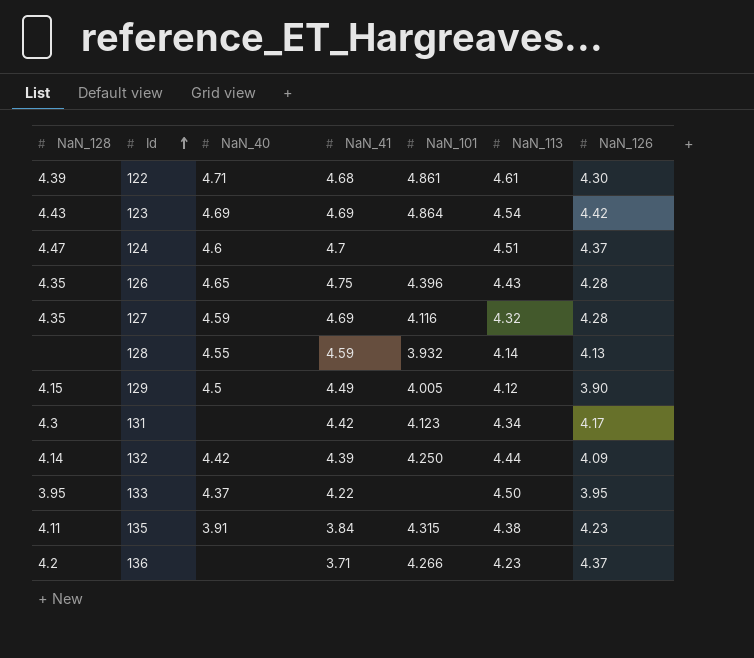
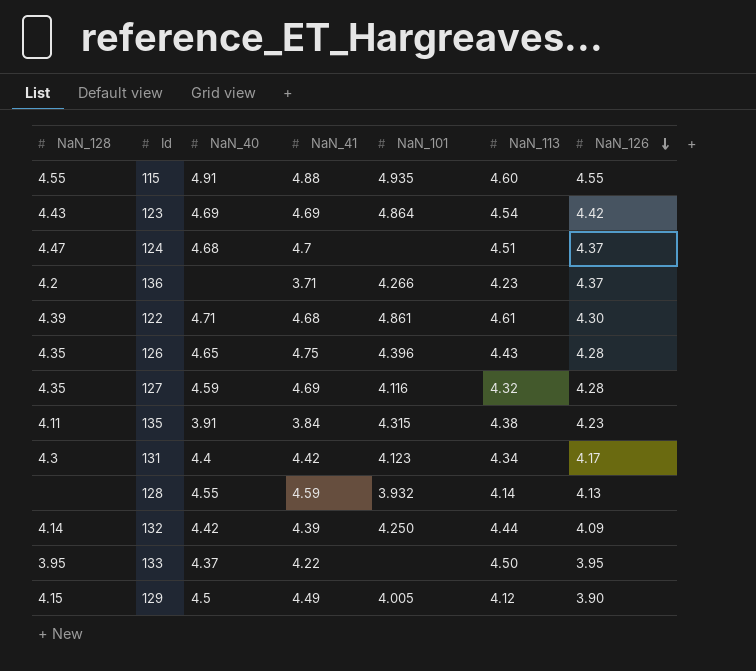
row order: Id ascending -> NaN_126 descending
row 115: none -> 4.55 | 4.91 | 4.88 | 4.935 | 4.60 | 4.55
124 | NaN_40: 4.6 -> 4.68
131 | NaN_40: none -> 4.4

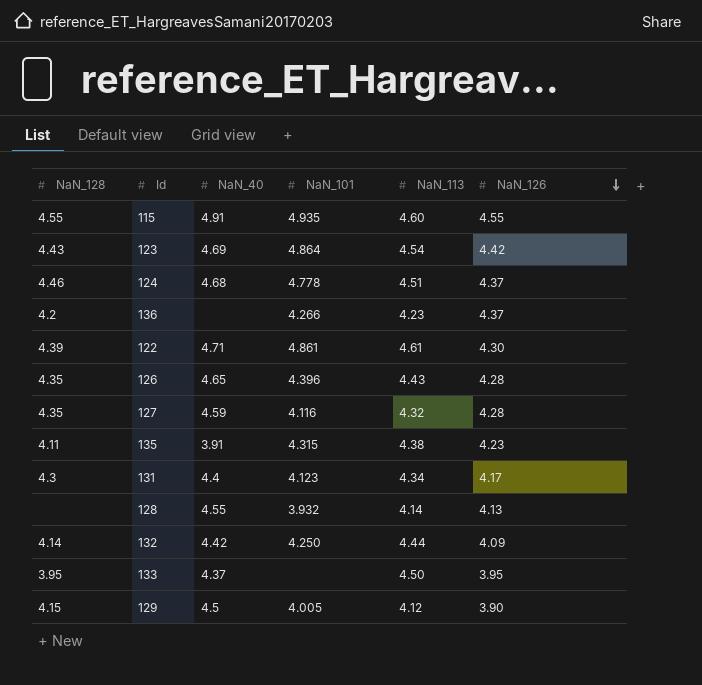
column NaN_41 | position: 4 -> none
124 | NaN_128: 4.47 -> 4.46
124 | NaN_101: none -> 4.778

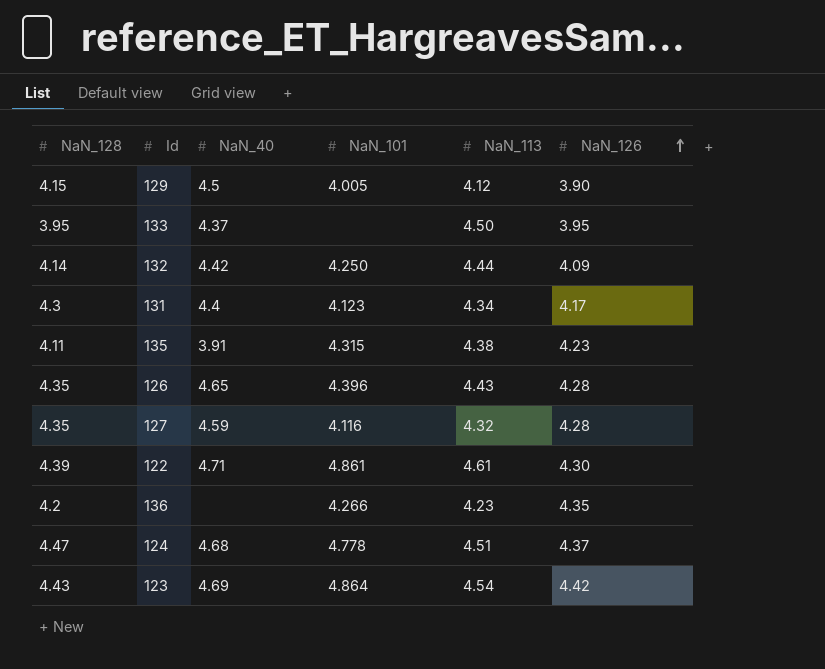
row order: NaN_126 descending -> NaN_126 ascending
row 115: 4.55 | 4.91 | 4.935 | 4.60 | 4.55 -> none
row 128: none | 4.55 | 3.932 | 4.14 | 4.13 -> none
136 | NaN_126: 4.37 -> 4.35
124 | NaN_128: 4.46 -> 4.47

